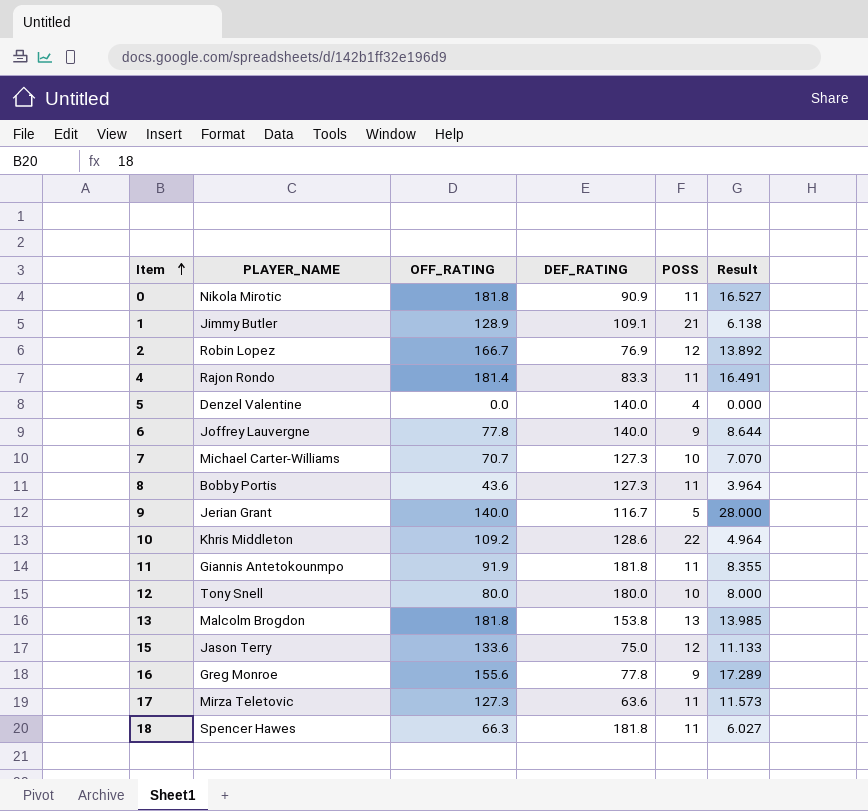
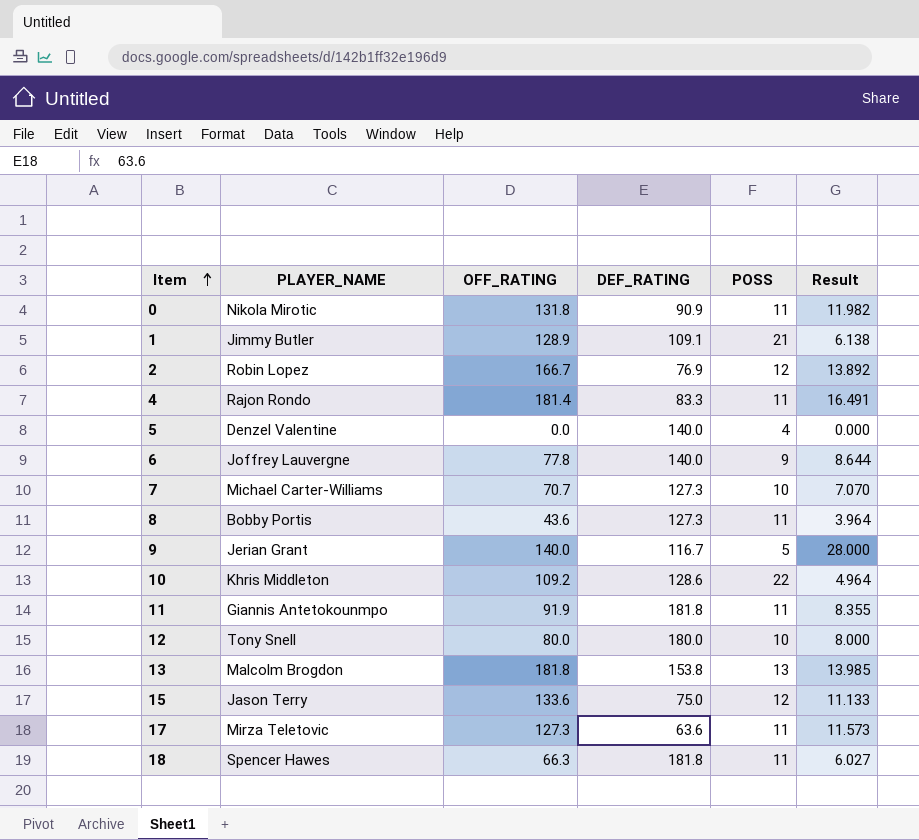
row 16: Greg Monroe | 155.6 | 77.8 | 9 | 17.289 -> none
0 | OFF_RATING: 181.8 -> 131.8
0 | Result: 16.527 -> 11.982

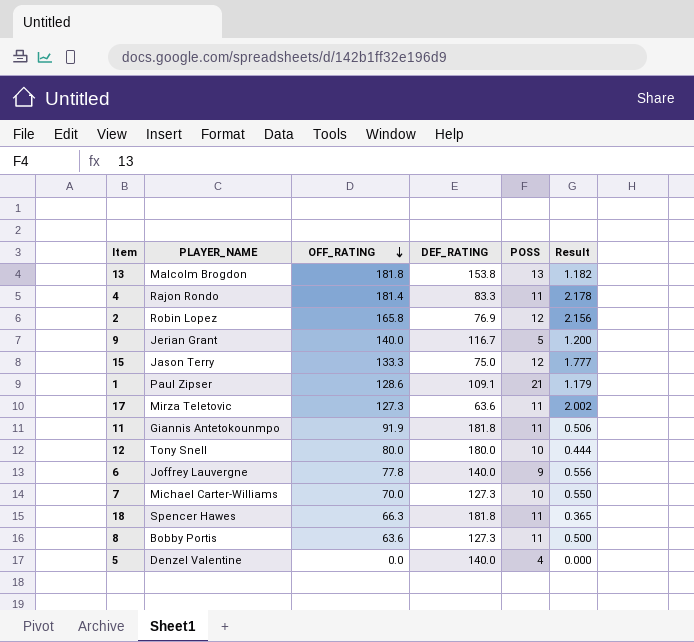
row order: Item ascending -> OFF_RATING descending
column Result | formula: [OFF_RATING] / [POSS] -> [OFF_RATING] / [DEF_RATING]
row 0: Nikola Mirotic | 131.8 | 90.9 | 11 | 11.982 -> none
row 10: Khris Middleton | 109.2 | 128.6 | 22 | 4.964 -> none
2 | OFF_RATING: 166.7 -> 165.8
15 | OFF_RATING: 133.6 -> 133.3
1 | PLAYER_NAME: Jimmy Butler -> Paul Zipser
1 | OFF_RATING: 128.9 -> 128.6
7 | OFF_RATING: 70.7 -> 70.0
8 | OFF_RATING: 43.6 -> 63.6

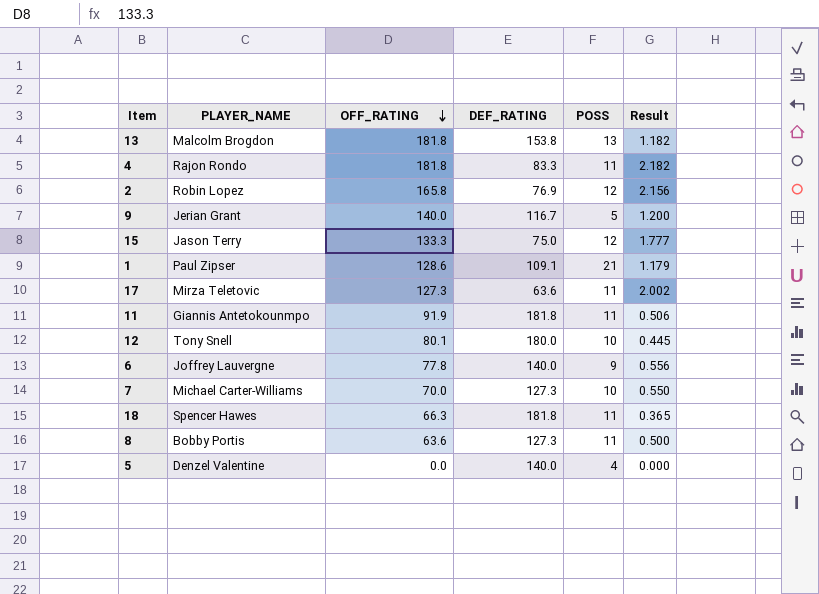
4 | OFF_RATING: 181.4 -> 181.8
4 | Result: 2.178 -> 2.182
12 | OFF_RATING: 80.0 -> 80.1
12 | Result: 0.444 -> 0.445

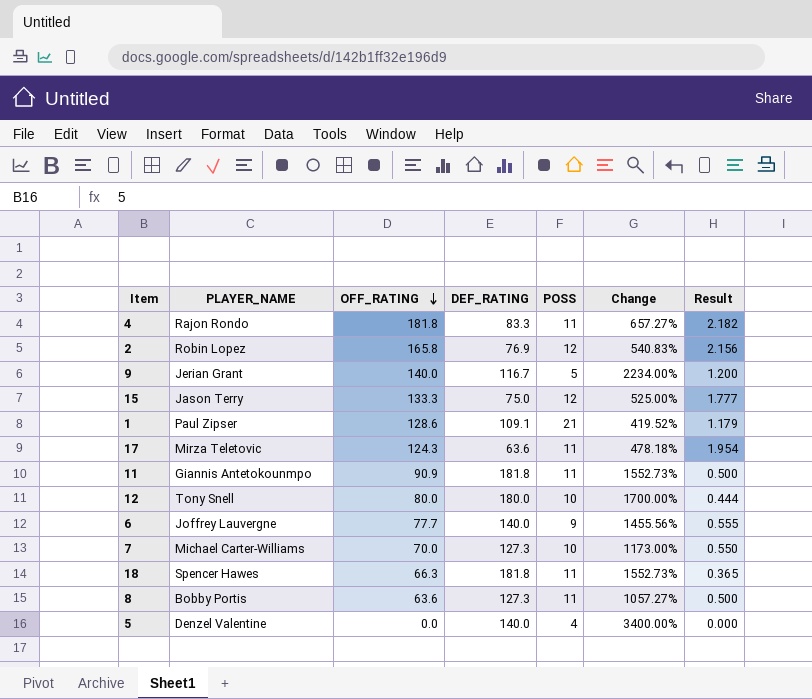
column Change | formula: none -> ([DEF_RATING] - [POSS]) / [POSS]
row 13: Malcolm Brogdon | 181.8 | 153.8 | 13 | 1.182 -> none
17 | OFF_RATING: 127.3 -> 124.3
17 | Result: 2.002 -> 1.954
11 | OFF_RATING: 91.9 -> 90.9
11 | Result: 0.506 -> 0.500
12 | OFF_RATING: 80.1 -> 80.0
12 | Result: 0.445 -> 0.444
6 | OFF_RATING: 77.8 -> 77.7
6 | Result: 0.556 -> 0.555

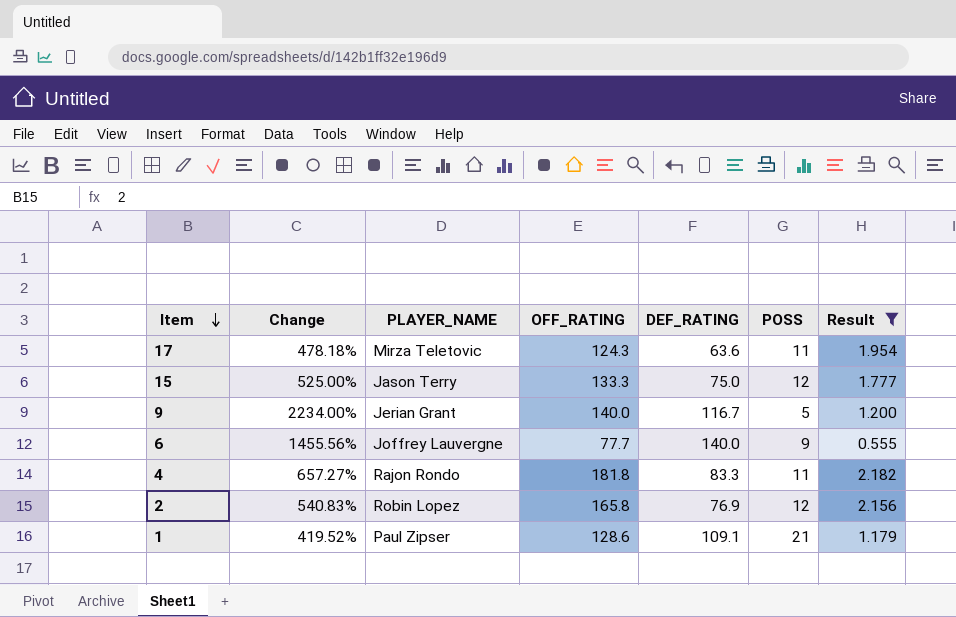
filter: none -> Result >= 0.555
row order: OFF_RATING descending -> Item descending
column Change | position: 6 -> 2

